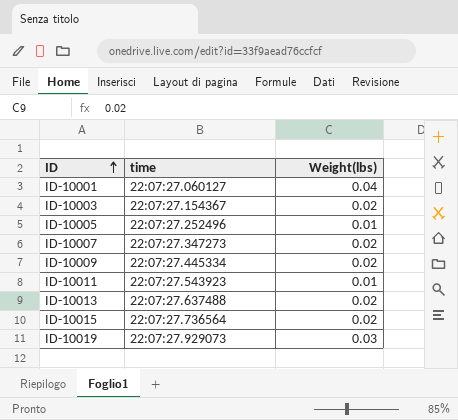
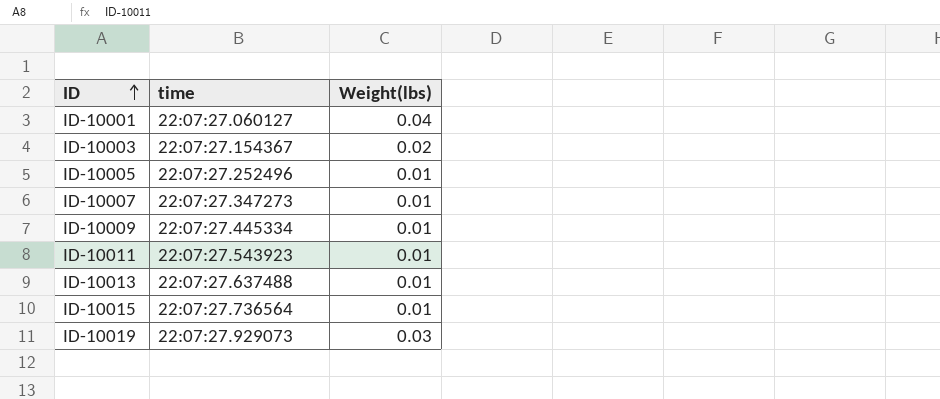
ID-10007 | Weight(lbs): 0.02 -> 0.01
ID-10009 | Weight(lbs): 0.02 -> 0.01
ID-10013 | Weight(lbs): 0.02 -> 0.01
ID-10015 | Weight(lbs): 0.02 -> 0.01

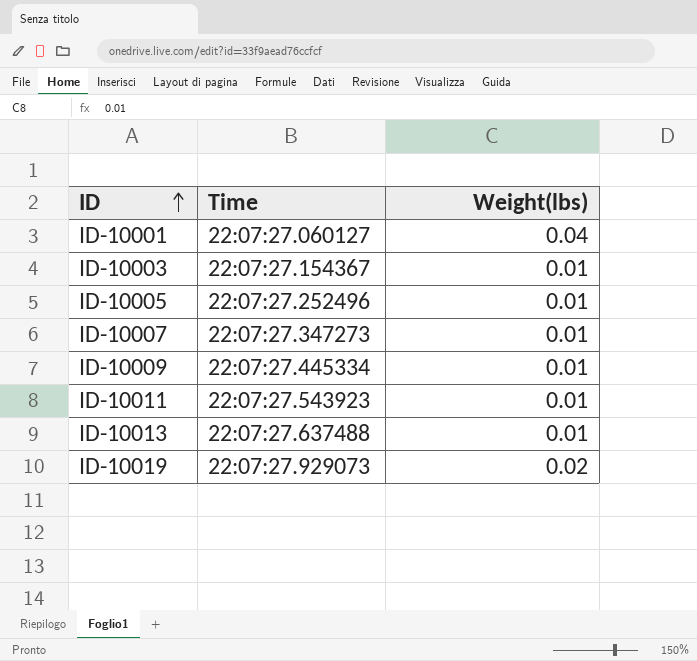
column name: time -> Time
row ID-10015: 22:07:27.736564 | 0.01 -> none
ID-10003 | Weight(lbs): 0.02 -> 0.01
ID-10019 | Weight(lbs): 0.03 -> 0.02

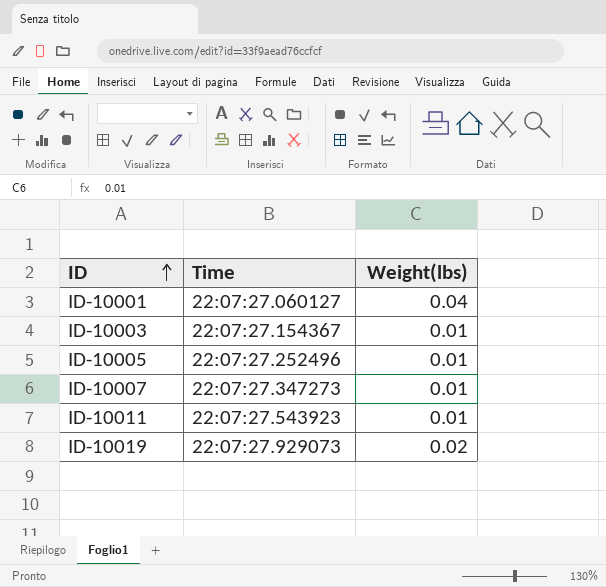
row ID-10009: 22:07:27.445334 | 0.01 -> none
row ID-10013: 22:07:27.637488 | 0.01 -> none

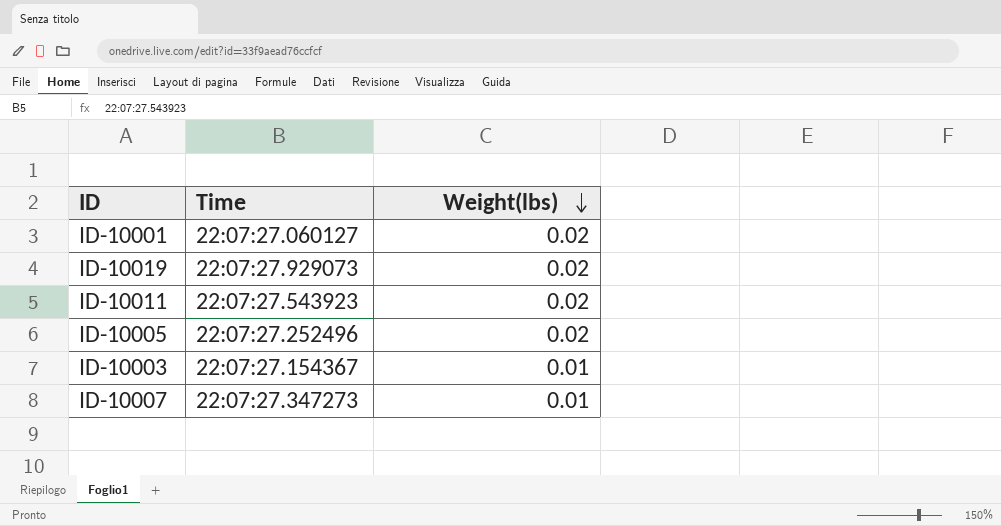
row order: ID ascending -> Weight(lbs) descending
ID-10001 | Weight(lbs): 0.04 -> 0.02
ID-10011 | Weight(lbs): 0.01 -> 0.02
ID-10005 | Weight(lbs): 0.01 -> 0.02

